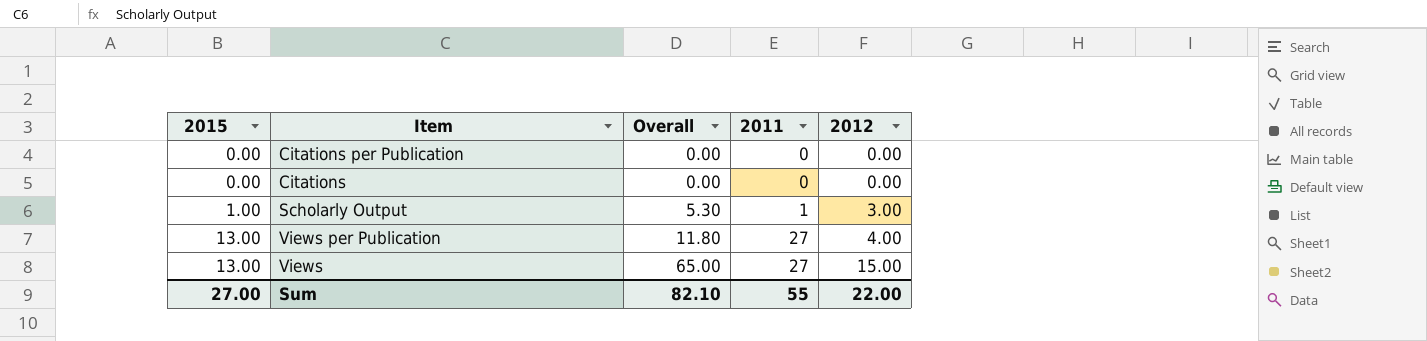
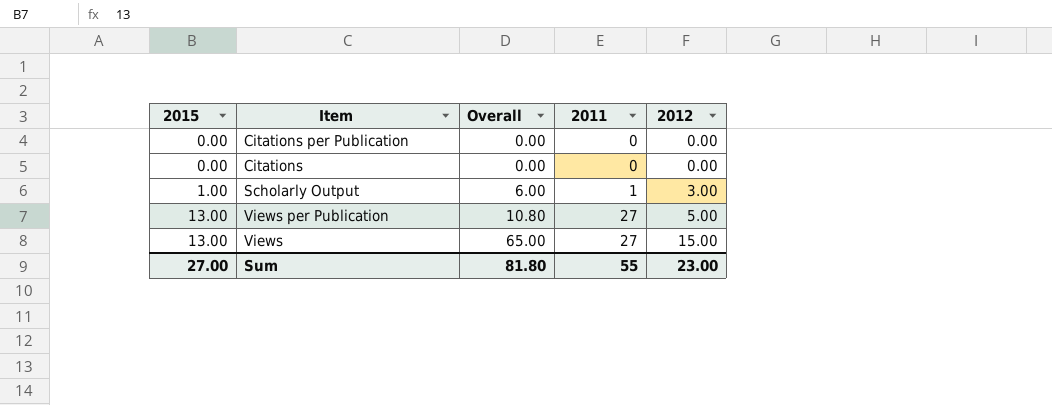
Scholarly Output | Overall: 5.30 -> 6.00
Views per Publication | Overall: 11.80 -> 10.80
Views per Publication | 2012: 4.00 -> 5.00
Sum | Overall: 82.10 -> 81.80
Sum | 2012: 22.00 -> 23.00

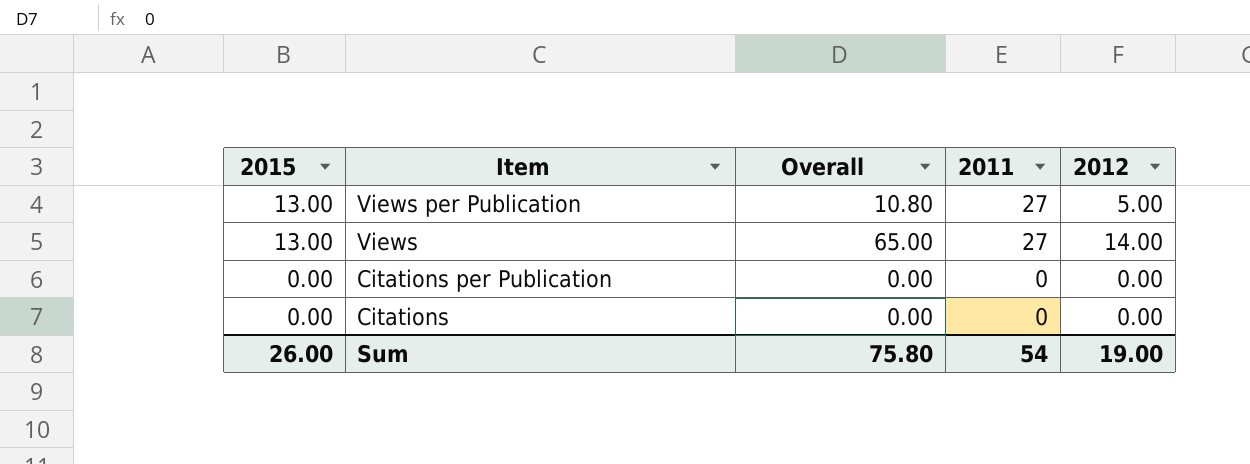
row order: 2015 ascending -> 2015 descending
row Scholarly Output: 1.00 | 6.00 | 1 | 3.00 -> none
Views | 2012: 15.00 -> 14.00
Sum | 2015: 27.00 -> 26.00
Sum | Overall: 81.80 -> 75.80
Sum | 2011: 55 -> 54
Sum | 2012: 23.00 -> 19.00

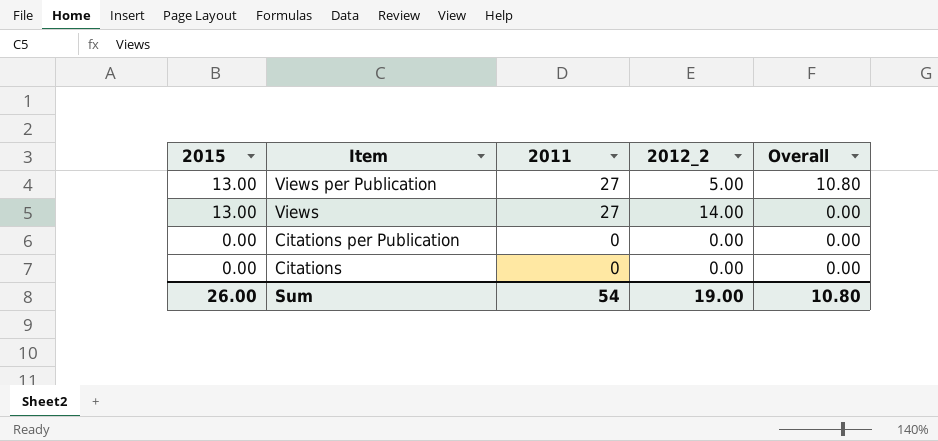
column name: 2012 -> 2012_2
column Overall | position: 3 -> 5
Views | Overall: 65.00 -> 0.00
Sum | Overall: 75.80 -> 10.80

